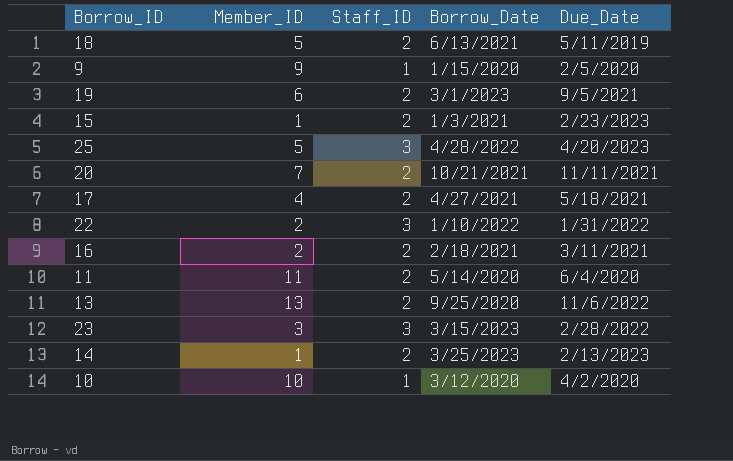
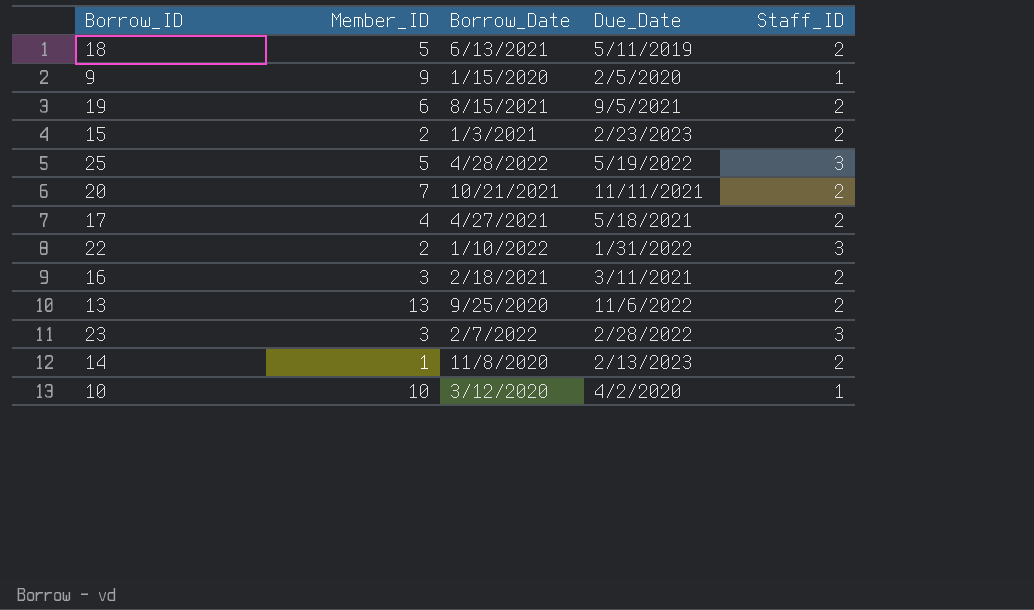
column Staff_ID | position: 3 -> 5
row 11: 11 | 2 | 5/14/2020 | 6/4/2020 -> none
19 | Borrow_Date: 3/1/2023 -> 8/15/2021
15 | Member_ID: 1 -> 2
25 | Due_Date: 4/20/2023 -> 5/19/2022
16 | Member_ID: 2 -> 3
23 | Borrow_Date: 3/15/2023 -> 2/7/2022
14 | Borrow_Date: 3/25/2023 -> 11/8/2020

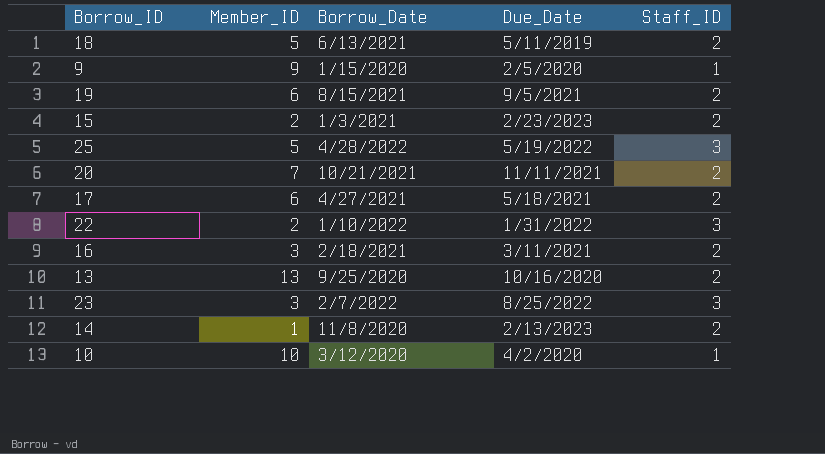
17 | Member_ID: 4 -> 6
13 | Due_Date: 11/6/2022 -> 10/16/2020
23 | Due_Date: 2/28/2022 -> 8/25/2022

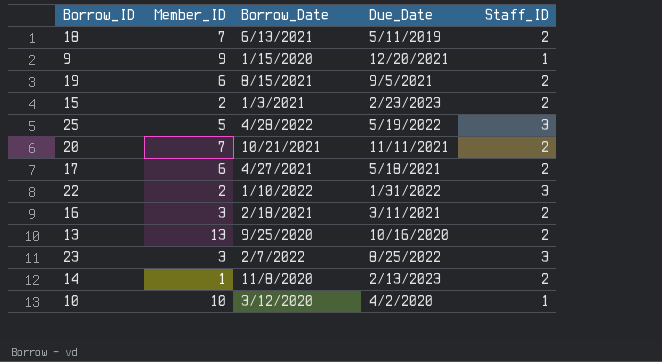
18 | Member_ID: 5 -> 7
9 | Due_Date: 2/5/2020 -> 12/20/2021

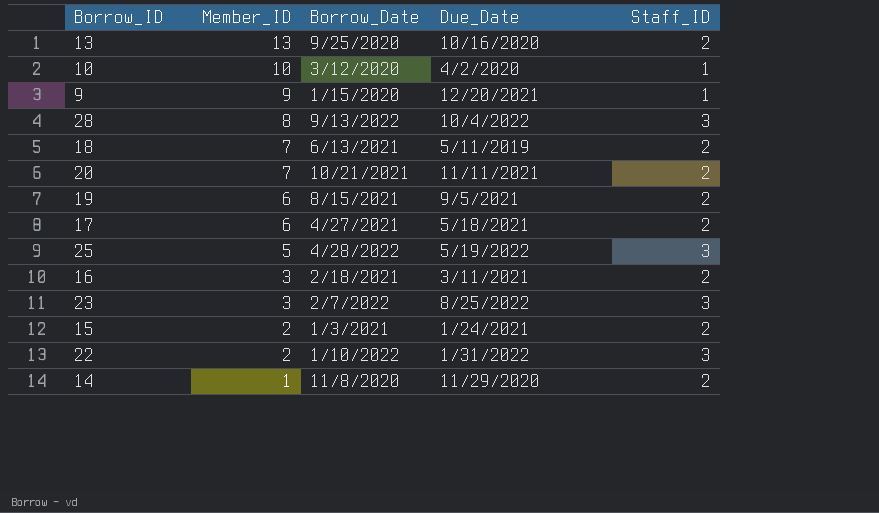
row order: none -> Member_ID descending
row 28: none -> 8 | 9/13/2022 | 10/4/2022 | 3
15 | Due_Date: 2/23/2023 -> 1/24/2021
14 | Due_Date: 2/13/2023 -> 11/29/2020

